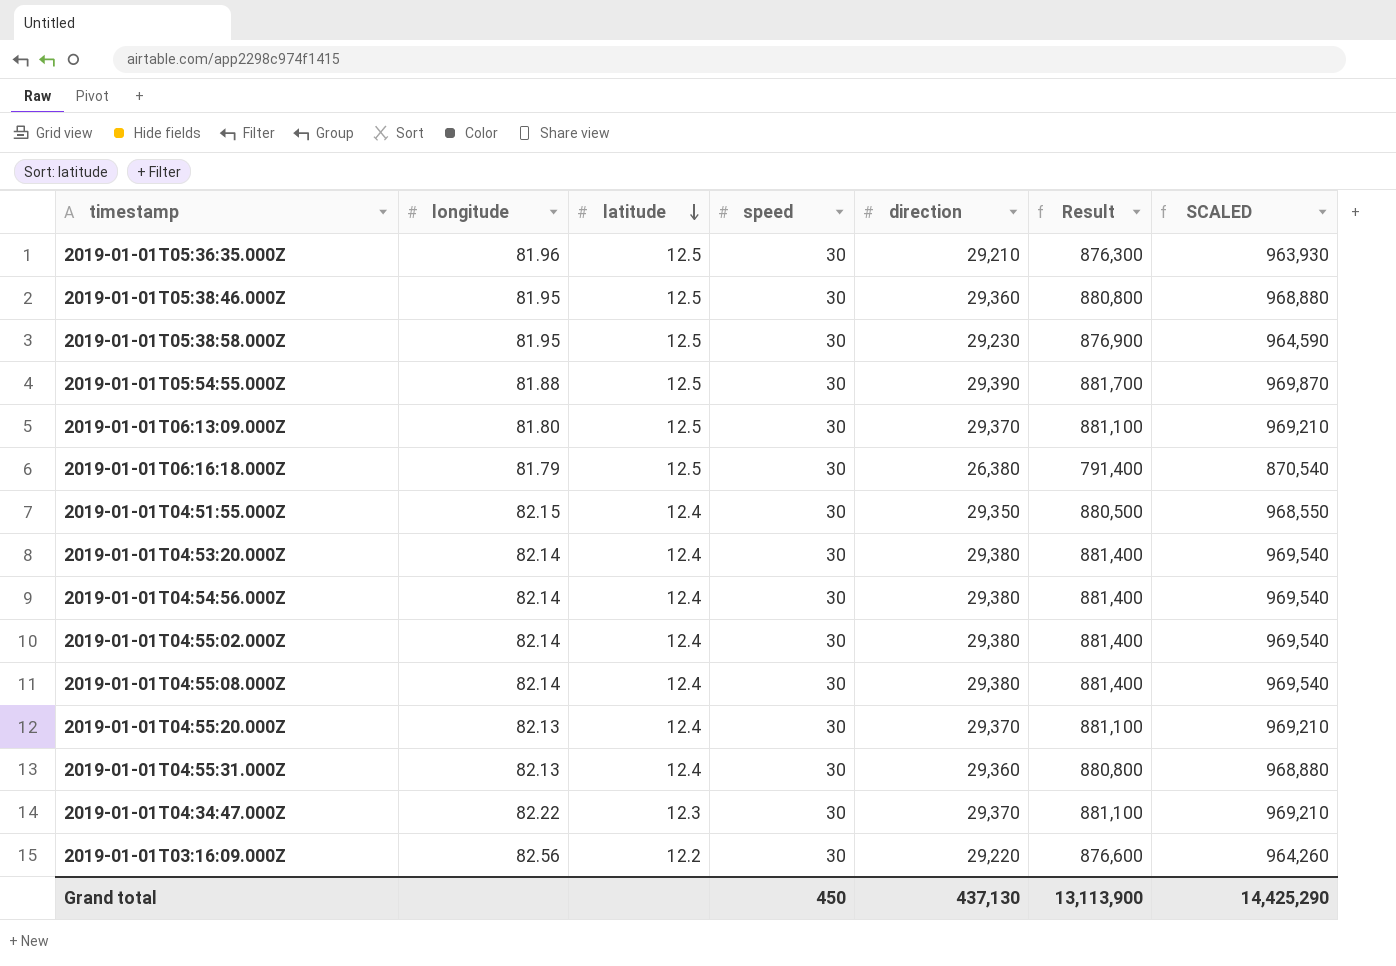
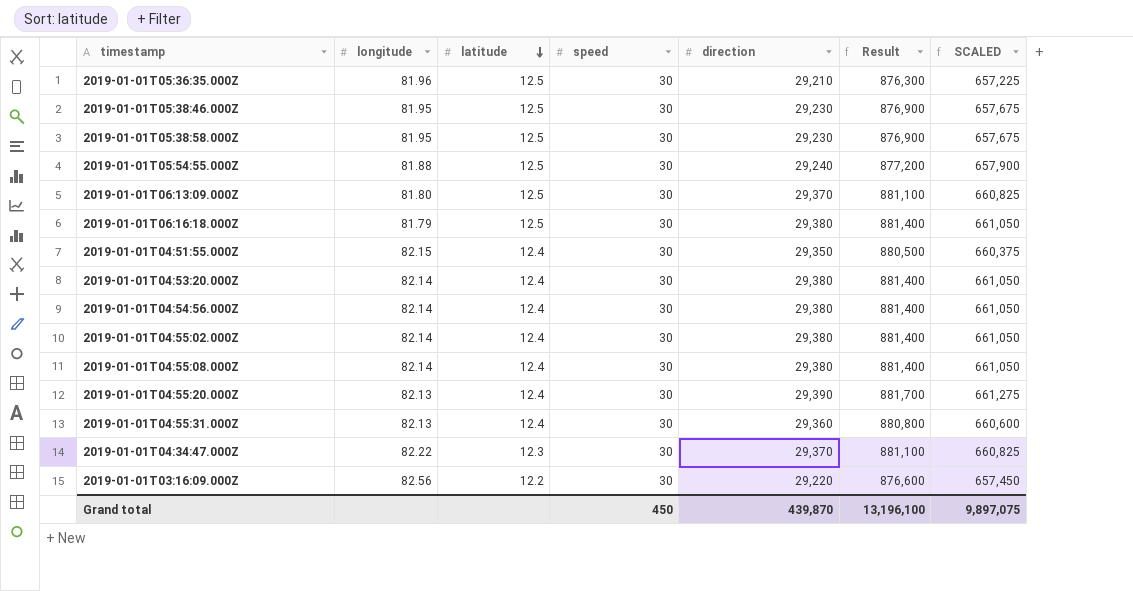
column SCALED | formula: [Result] * 1.1 -> [Result] * 0.75
2019-01-01T05:38:46.000Z | direction: 29,360 -> 29,230
2019-01-01T05:38:46.000Z | Result: 880,800 -> 876,900
2019-01-01T05:54:55.000Z | direction: 29,390 -> 29,240
2019-01-01T05:54:55.000Z | Result: 881,700 -> 877,200
2019-01-01T06:16:18.000Z | direction: 26,380 -> 29,380
2019-01-01T06:16:18.000Z | Result: 791,400 -> 881,400
2019-01-01T04:55:20.000Z | direction: 29,370 -> 29,390
2019-01-01T04:55:20.000Z | Result: 881,100 -> 881,700
Grand total | direction: 437,130 -> 439,870
Grand total | Result: 13,113,900 -> 13,196,100
Grand total | SCALED: 14,425,290 -> 9,897,075

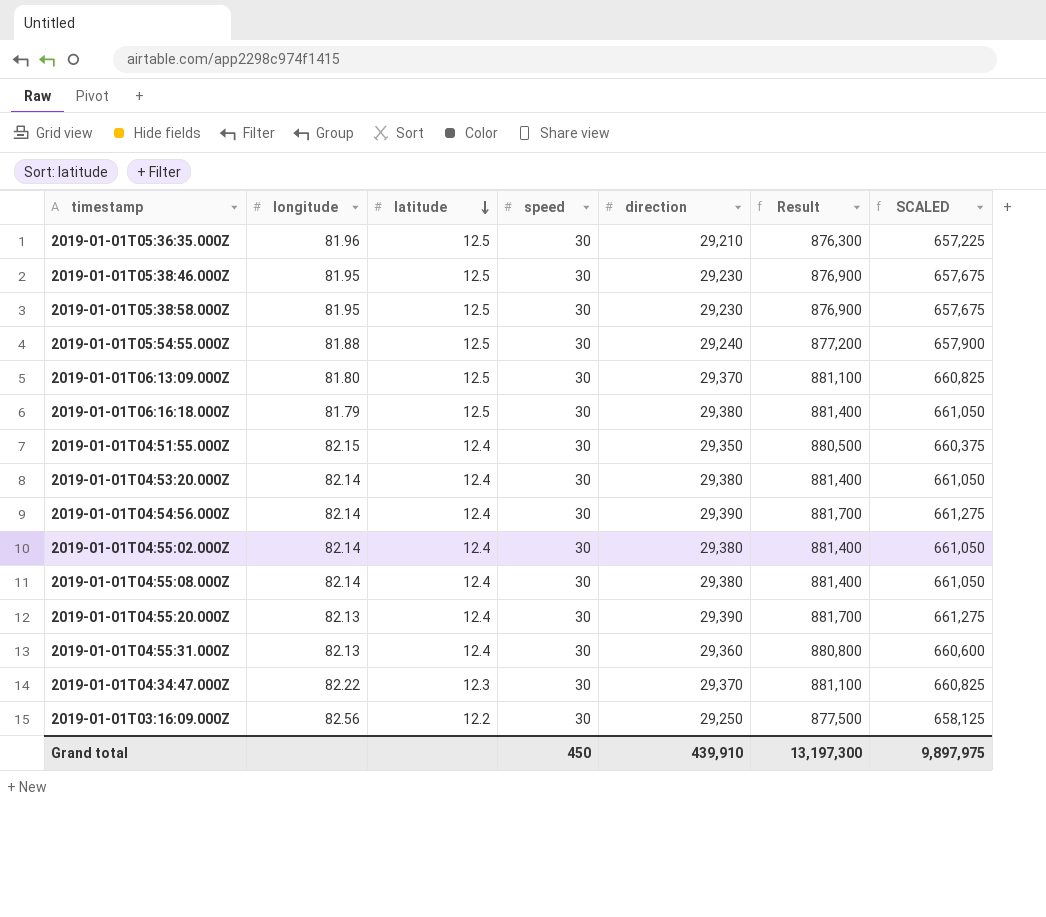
2019-01-01T04:54:56.000Z | direction: 29,380 -> 29,390
2019-01-01T04:54:56.000Z | Result: 881,400 -> 881,700
2019-01-01T04:54:56.000Z | SCALED: 661,050 -> 661,275
2019-01-01T03:16:09.000Z | direction: 29,220 -> 29,250
2019-01-01T03:16:09.000Z | Result: 876,600 -> 877,500
2019-01-01T03:16:09.000Z | SCALED: 657,450 -> 658,125
Grand total | direction: 439,870 -> 439,910
Grand total | Result: 13,196,100 -> 13,197,300
Grand total | SCALED: 9,897,075 -> 9,897,975

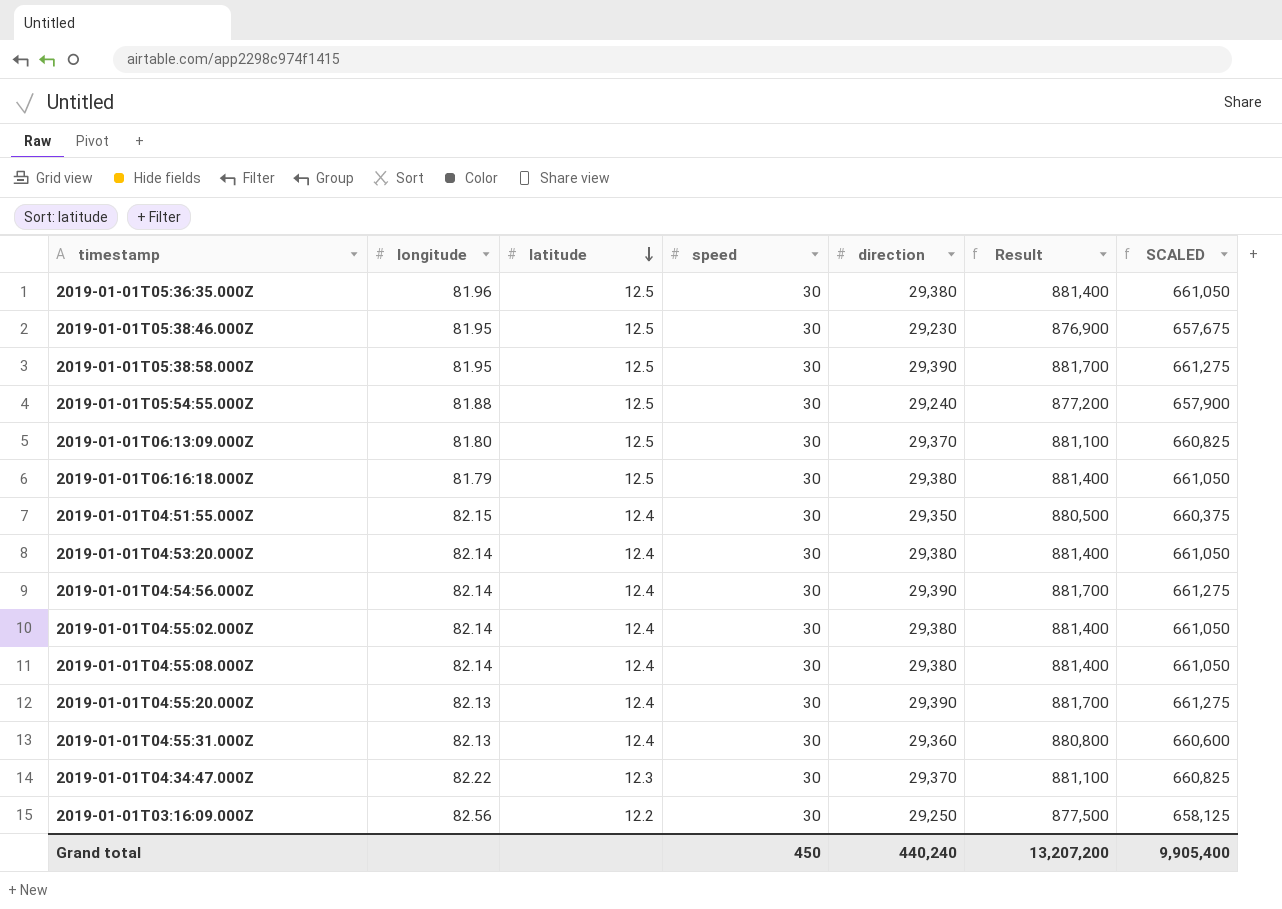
2019-01-01T05:36:35.000Z | direction: 29,210 -> 29,380
2019-01-01T05:36:35.000Z | Result: 876,300 -> 881,400
2019-01-01T05:36:35.000Z | SCALED: 657,225 -> 661,050
2019-01-01T05:38:58.000Z | direction: 29,230 -> 29,390
2019-01-01T05:38:58.000Z | Result: 876,900 -> 881,700
2019-01-01T05:38:58.000Z | SCALED: 657,675 -> 661,275
Grand total | direction: 439,910 -> 440,240
Grand total | Result: 13,197,300 -> 13,207,200
Grand total | SCALED: 9,897,975 -> 9,905,400

